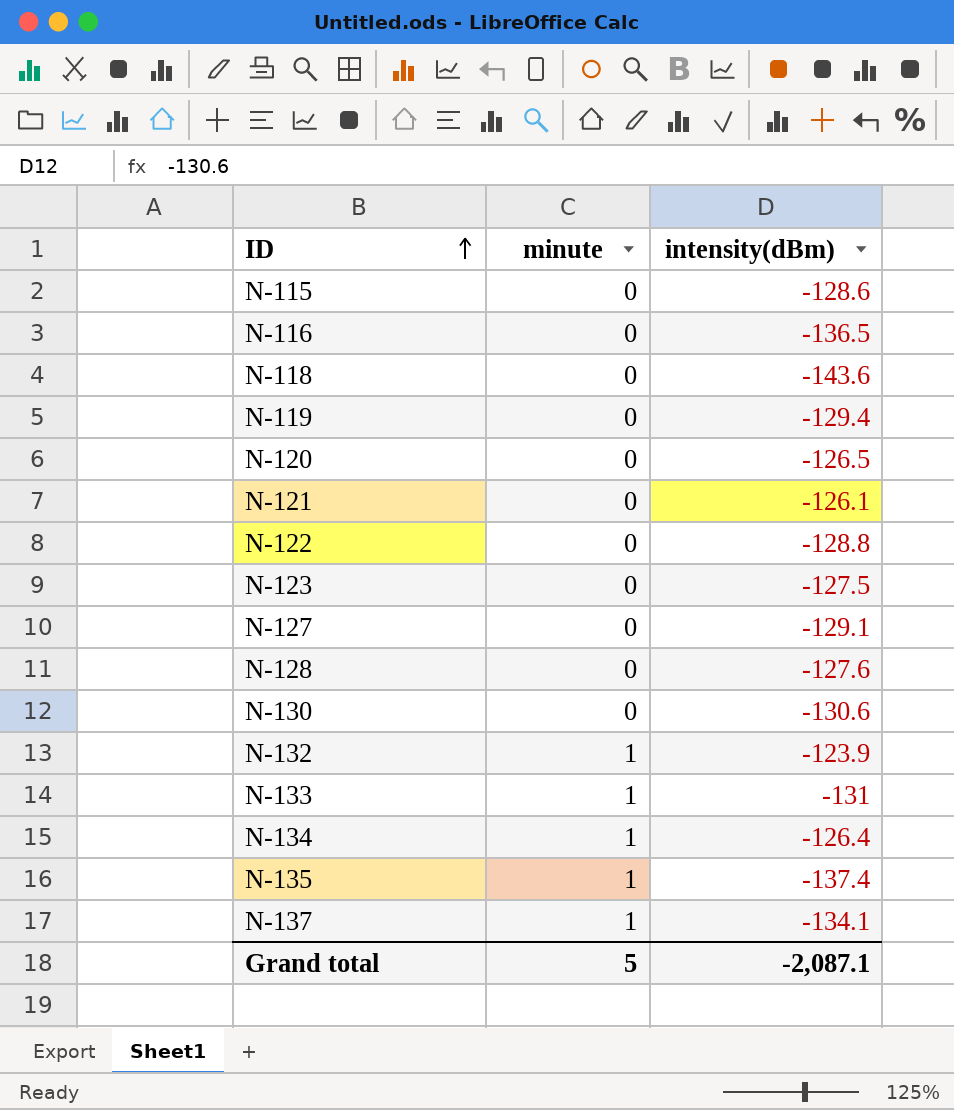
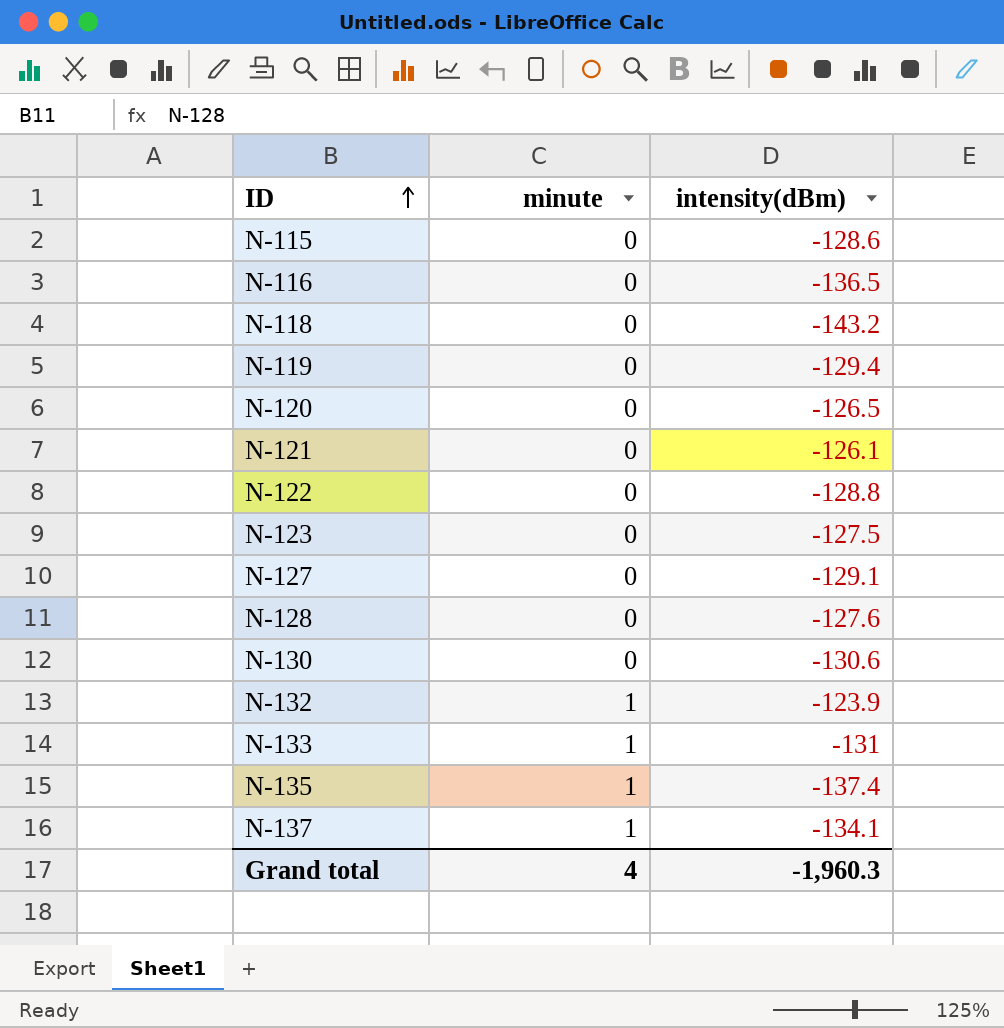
row N-134: 1 | -126.4 -> none
N-118 | intensity(dBm): -143.6 -> -143.2
Grand total | minute: 5 -> 4
Grand total | intensity(dBm): -2,087.1 -> -1,960.3

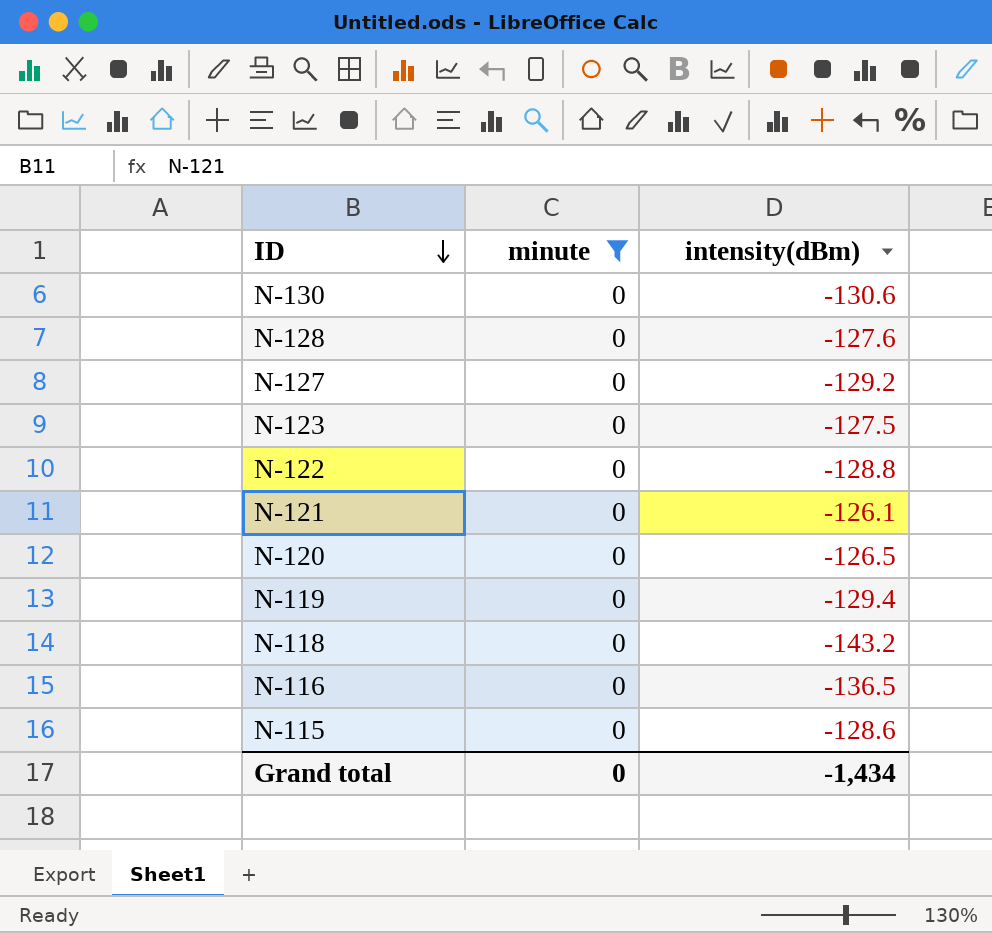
filter: none -> minute = 0
row order: ID ascending -> ID descending
N-127 | intensity(dBm): -129.1 -> -129.2
Grand total | minute: 4 -> 0
Grand total | intensity(dBm): -1,960.3 -> -1,434

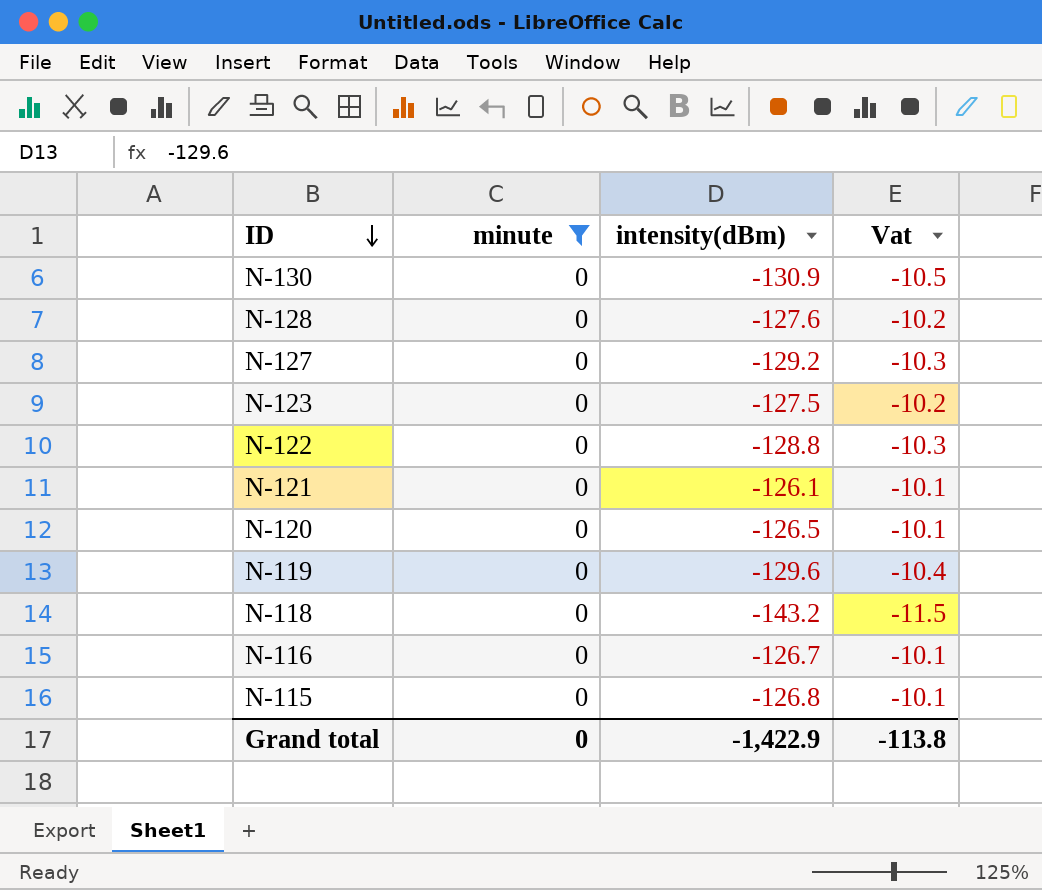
column Vat | formula: none -> [intensity(dBm)] * 0.08
N-130 | intensity(dBm): -130.6 -> -130.9
N-119 | intensity(dBm): -129.4 -> -129.6
N-116 | intensity(dBm): -136.5 -> -126.7
N-115 | intensity(dBm): -128.6 -> -126.8
Grand total | intensity(dBm): -1,434 -> -1,422.9

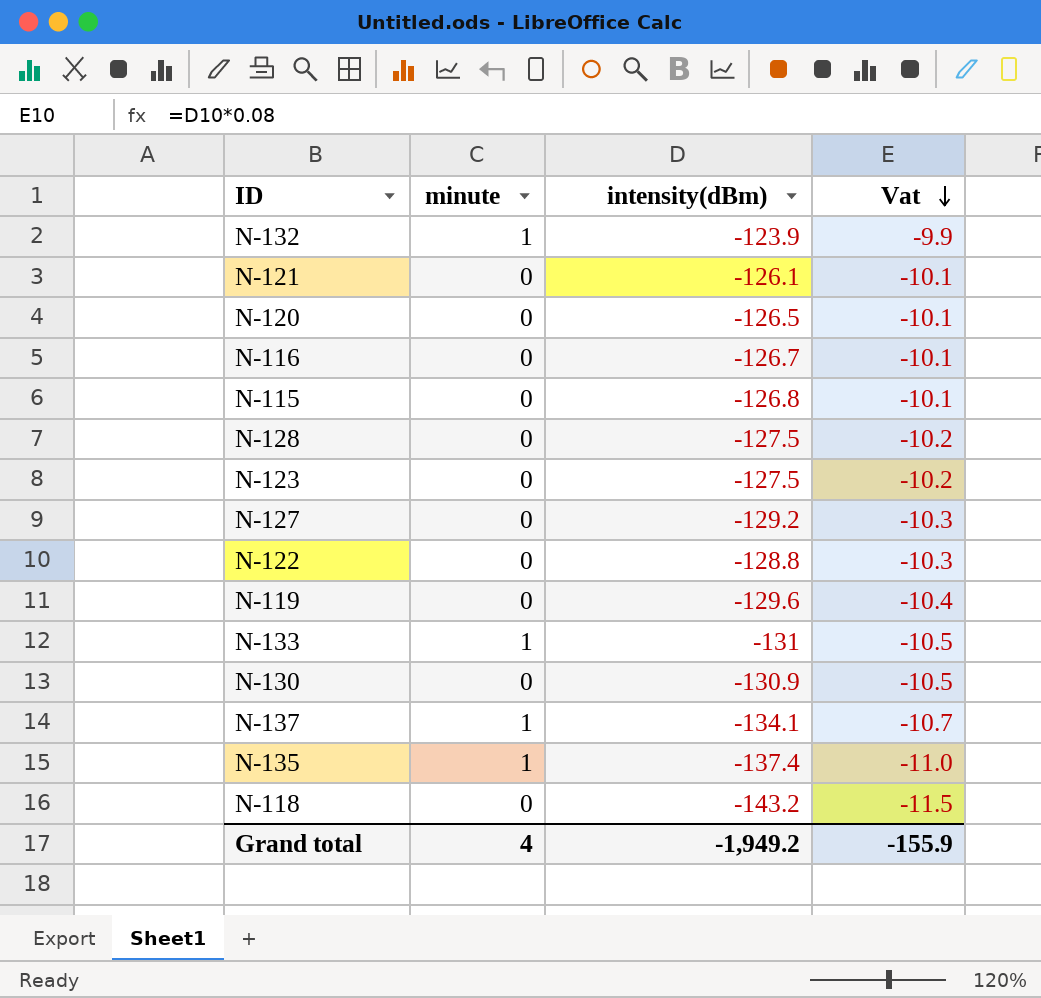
filter: minute = 0 -> none
row order: ID descending -> Vat descending
N-128 | intensity(dBm): -127.6 -> -127.5
Grand total | minute: 0 -> 4
Grand total | intensity(dBm): -1,422.9 -> -1,949.2
Grand total | Vat: -113.8 -> -155.9

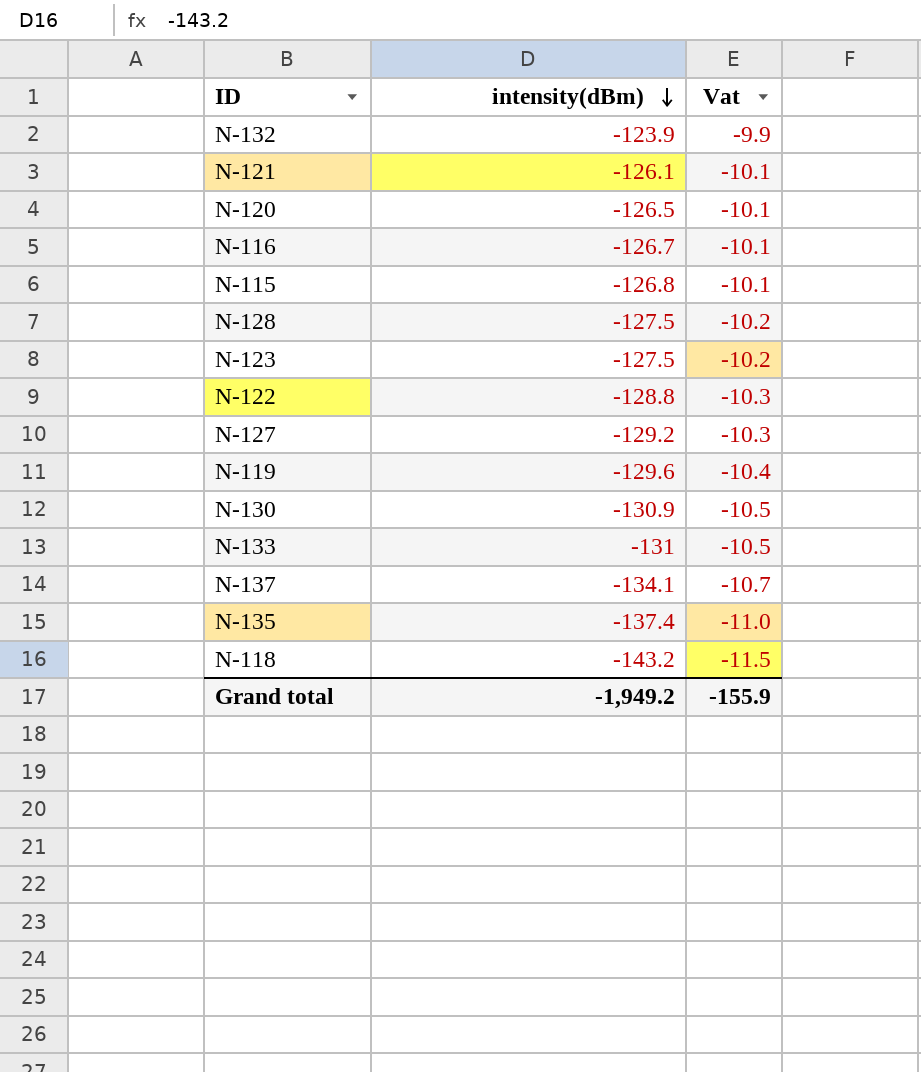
row order: Vat descending -> intensity(dBm) descending
column minute | position: 2 -> none

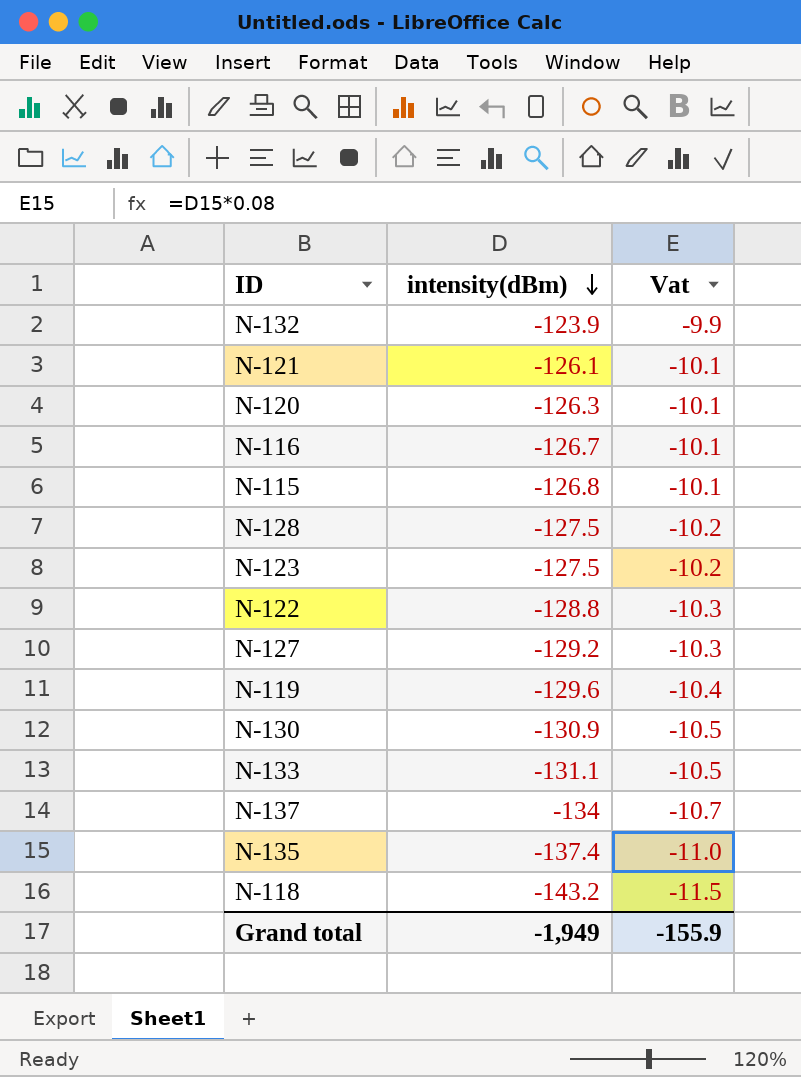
N-120 | intensity(dBm): -126.5 -> -126.3
N-133 | intensity(dBm): -131 -> -131.1
N-137 | intensity(dBm): -134.1 -> -134
Grand total | intensity(dBm): -1,949.2 -> -1,949

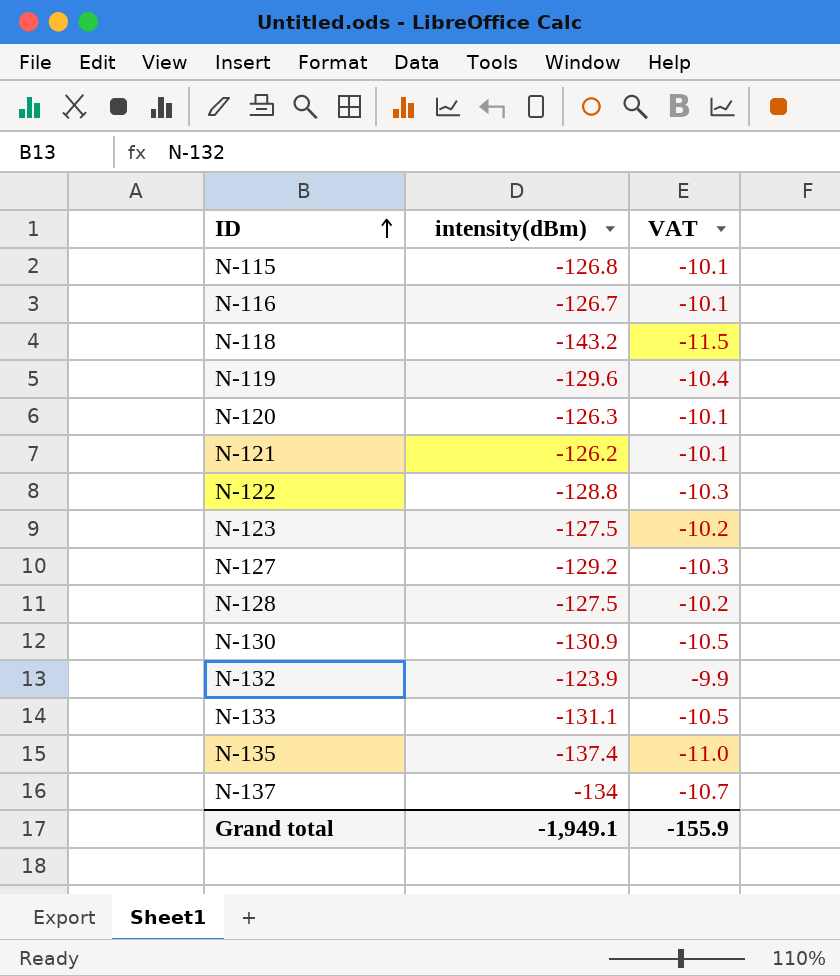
row order: intensity(dBm) descending -> ID ascending
column name: Vat -> VAT
N-121 | intensity(dBm): -126.1 -> -126.2
Grand total | intensity(dBm): -1,949 -> -1,949.1

